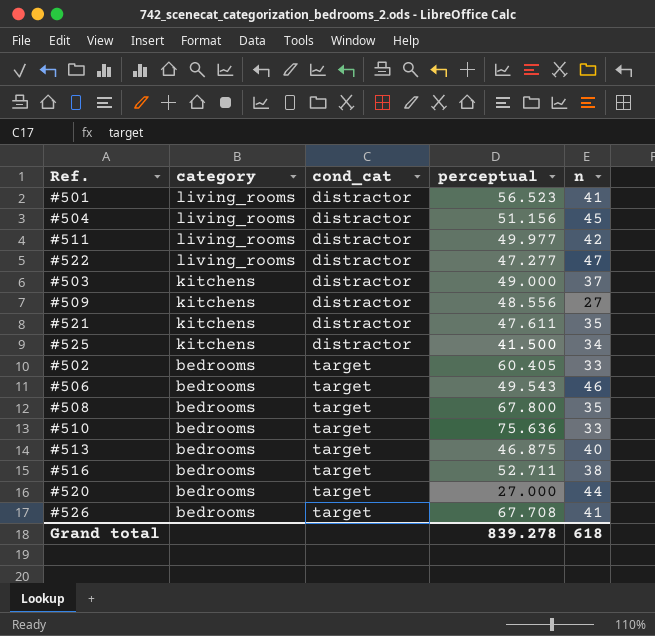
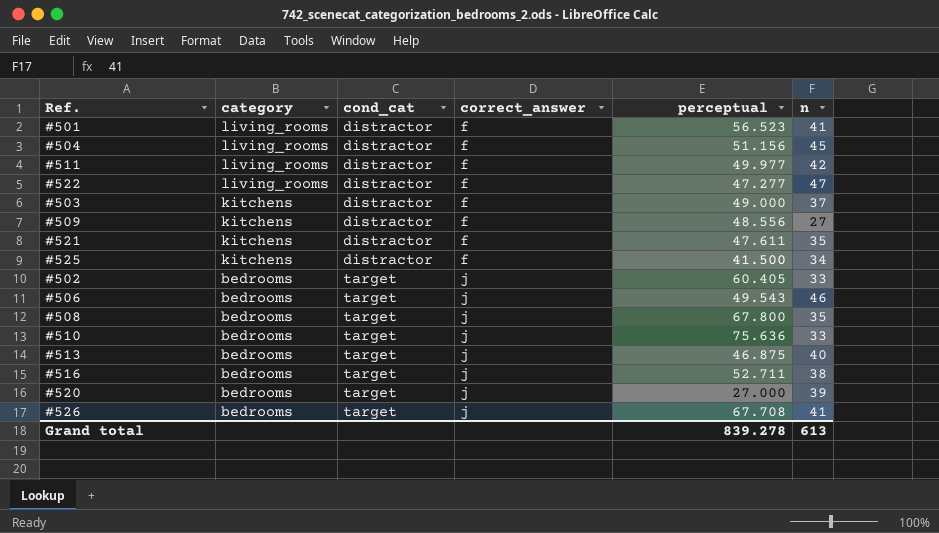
column correct_answer | position: none -> 4
#520 | n: 44 -> 39
Grand total | n: 618 -> 613

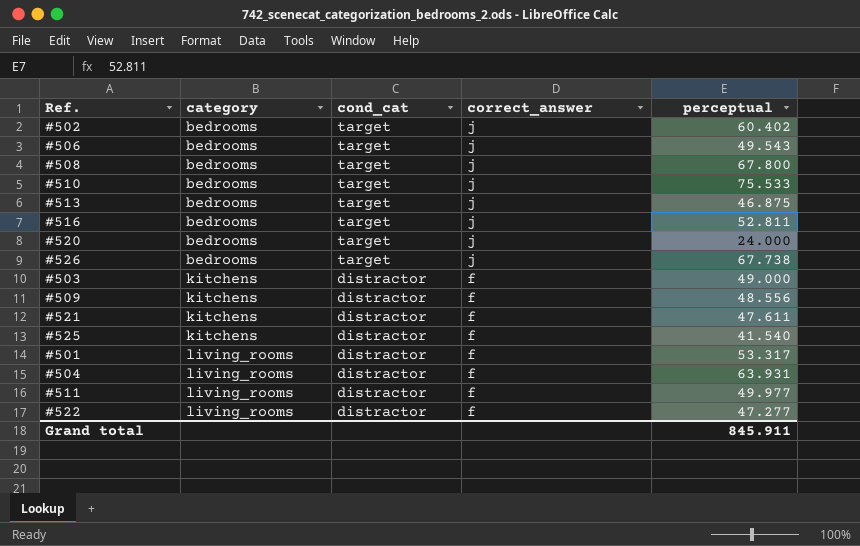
row order: category descending -> category ascending
column n | position: 6 -> none
#502 | perceptual: 60.405 -> 60.402
#510 | perceptual: 75.636 -> 75.533
#516 | perceptual: 52.711 -> 52.811
#520 | perceptual: 27.000 -> 24.000
#526 | perceptual: 67.708 -> 67.738
#525 | perceptual: 41.500 -> 41.540
#501 | perceptual: 56.523 -> 53.317
#504 | perceptual: 51.156 -> 63.931
Grand total | perceptual: 839.278 -> 845.911

